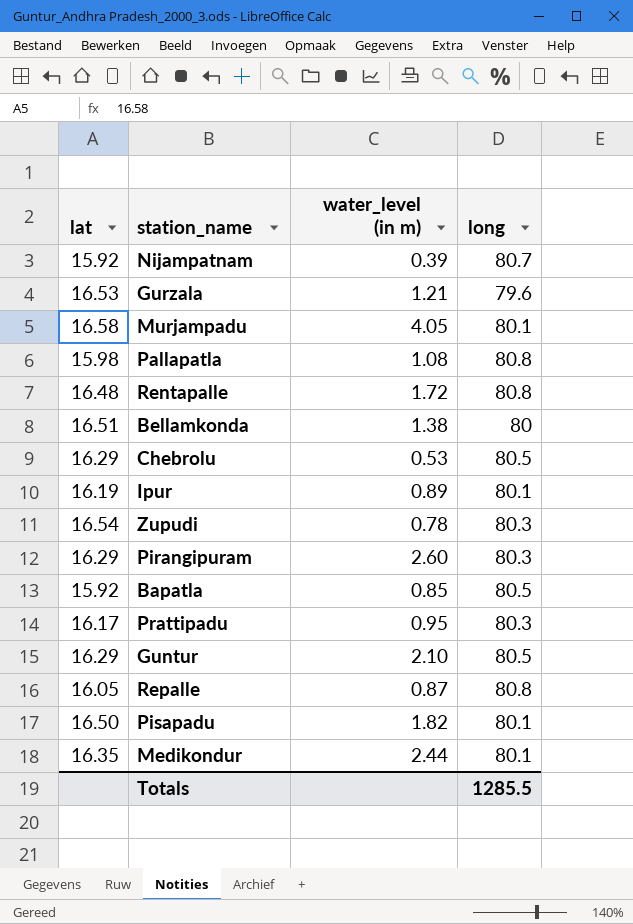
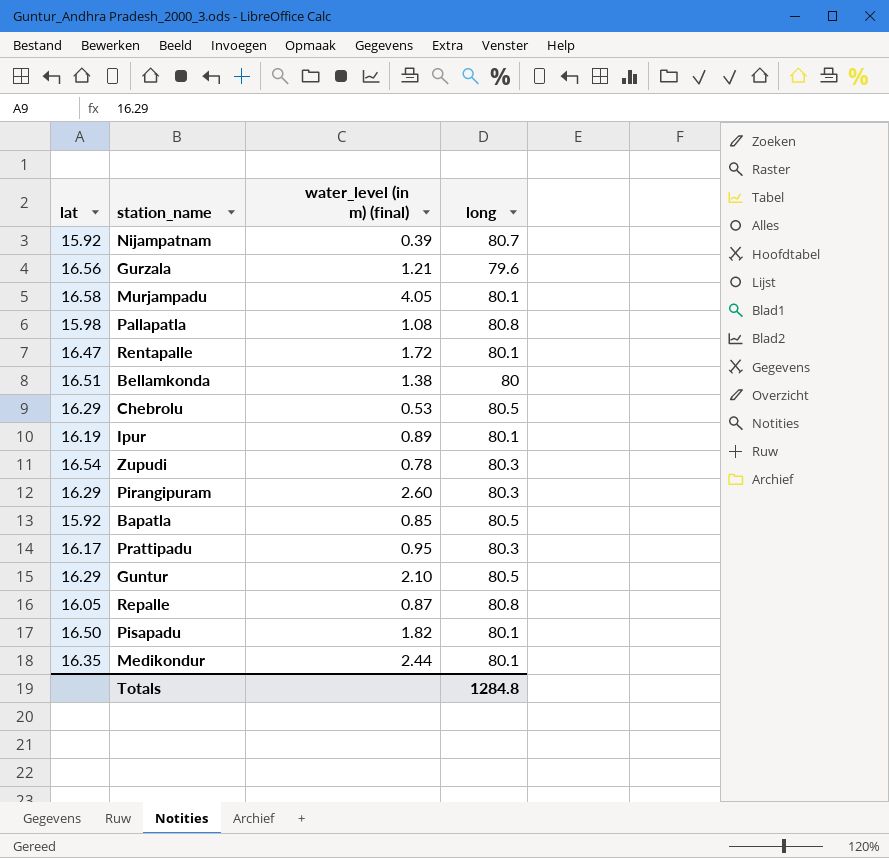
column name: water_level (in m) -> water_level (in m) (final)
Gurzala | lat: 16.53 -> 16.56
Rentapalle | lat: 16.48 -> 16.47
Rentapalle | long: 80.8 -> 80.1
Totals | long: 1285.5 -> 1284.8

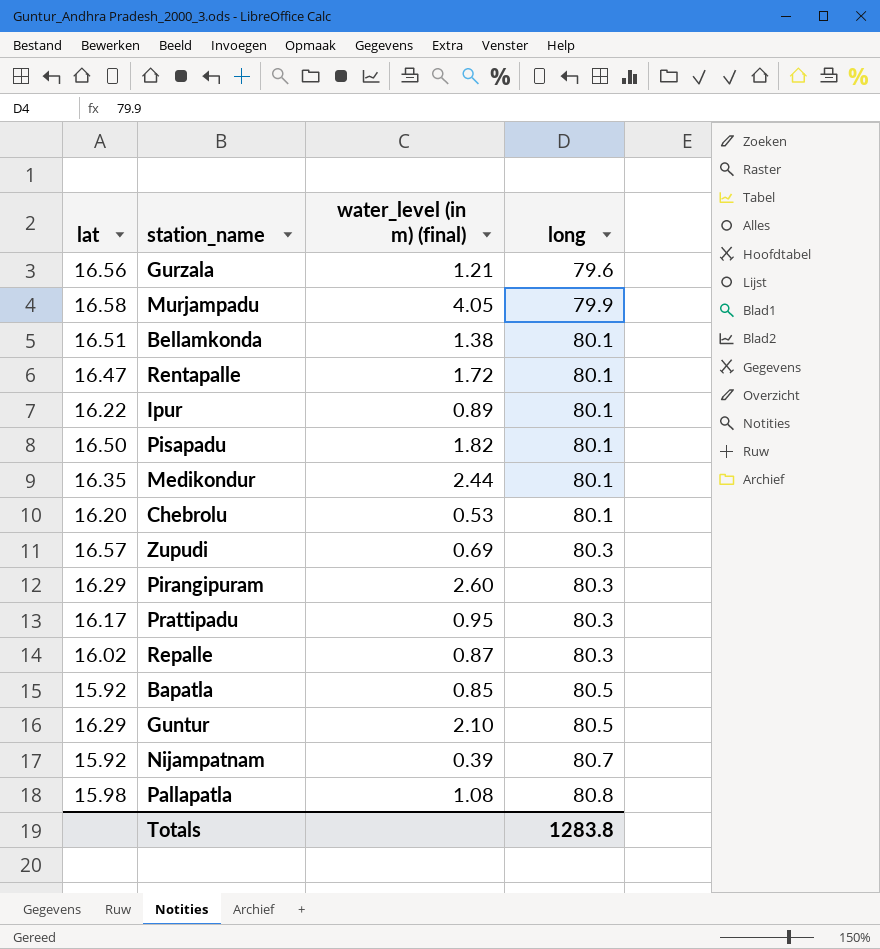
row order: none -> long ascending
Murjampadu | long: 80.1 -> 79.9
Bellamkonda | long: 80 -> 80.1
Ipur | lat: 16.19 -> 16.22
Chebrolu | lat: 16.29 -> 16.20
Chebrolu | long: 80.5 -> 80.1
Zupudi | lat: 16.54 -> 16.57
Zupudi | water_level (in m) (final): 0.78 -> 0.69
Repalle | lat: 16.05 -> 16.02
Repalle | long: 80.8 -> 80.3
Totals | long: 1284.8 -> 1283.8

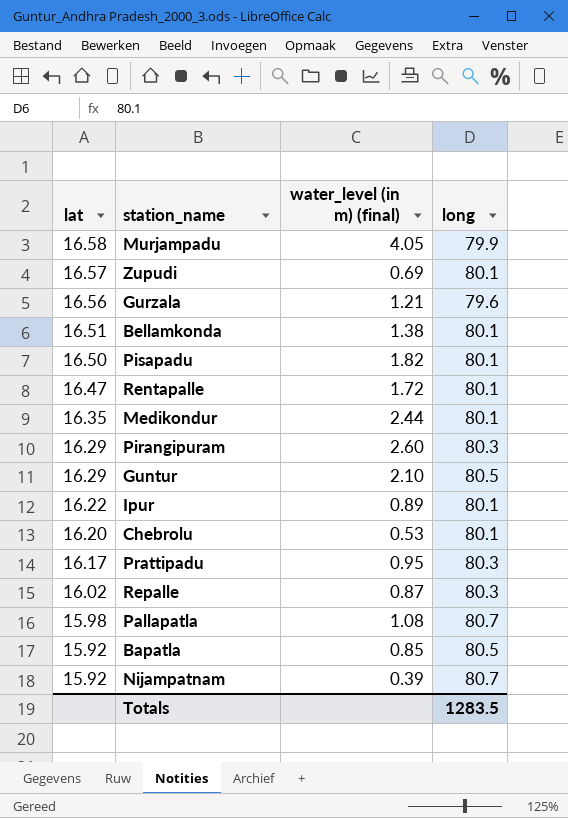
row order: long ascending -> lat descending
Zupudi | long: 80.3 -> 80.1
Pallapatla | long: 80.8 -> 80.7
Totals | long: 1283.8 -> 1283.5

